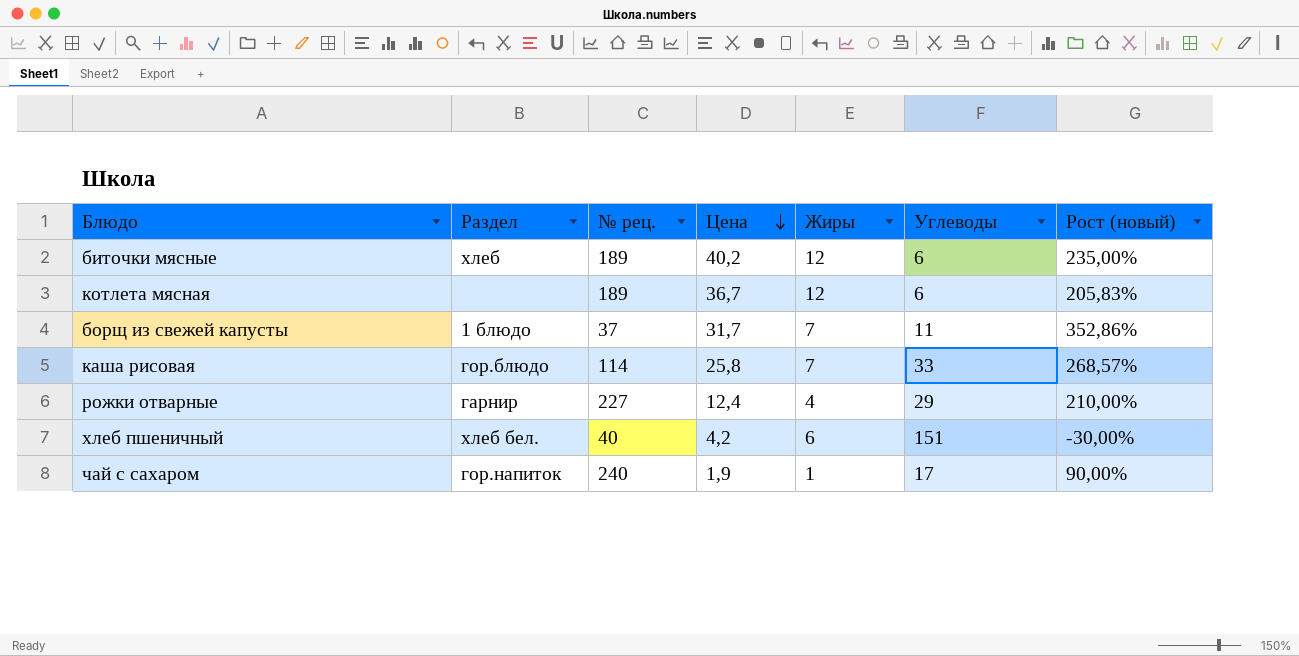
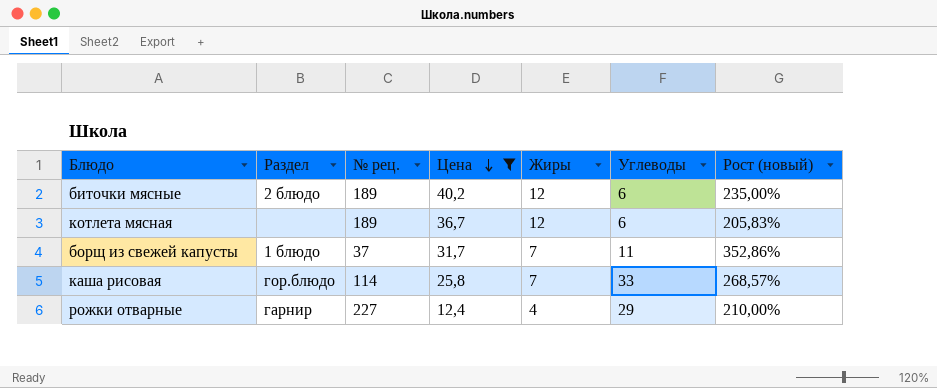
filter: none -> Цена >= 12,4
биточки мясные | Раздел: хлеб -> 2 блюдо

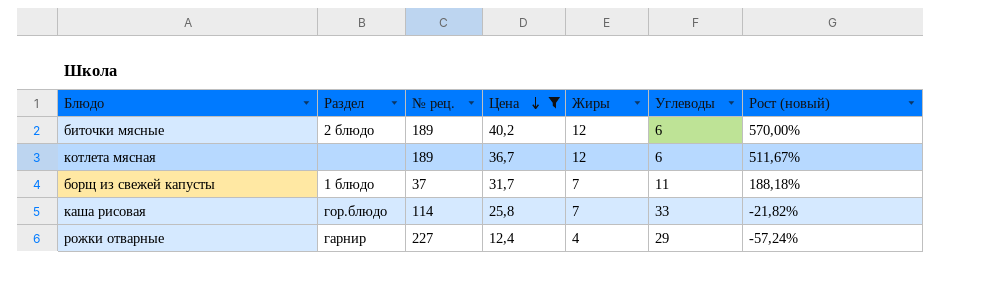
column Рост (новый) | formula: ([Цена] - [Жиры]) / [Жиры] -> ([Цена] - [Углеводы]) / [Углеводы]

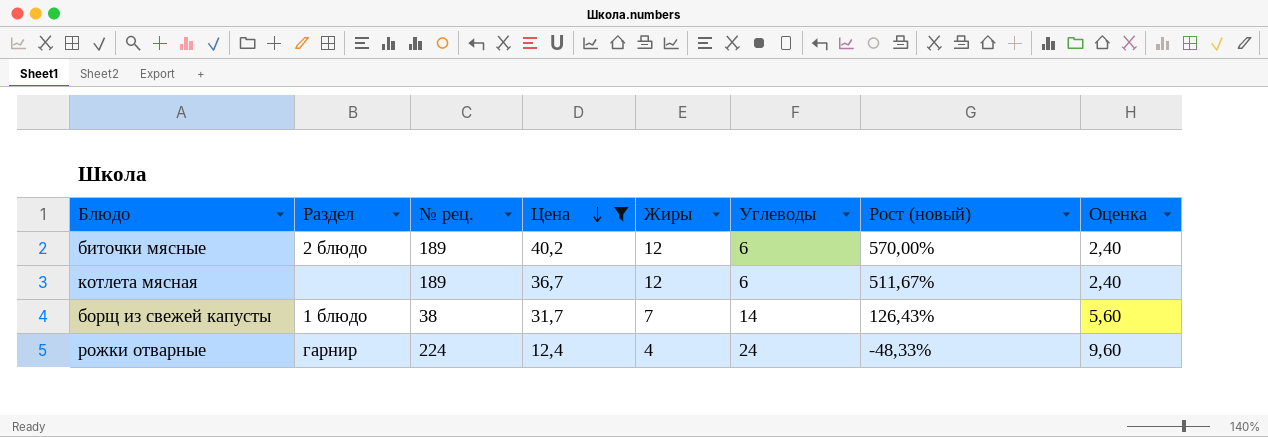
column Оценка | formula: none -> [Углеводы] * 0,4
row каша рисовая: гор.блюдо | 114 | 25,8 | 7 | 33 | -21,82% -> none
борщ из свежей капусты | № рец.: 37 -> 38
борщ из свежей капусты | Углеводы: 11 -> 14
борщ из свежей капусты | Рост (новый): 188,18% -> 126,43%
рожки отварные | № рец.: 227 -> 224
рожки отварные | Углеводы: 29 -> 24
рожки отварные | Рост (новый): -57,24% -> -48,33%

